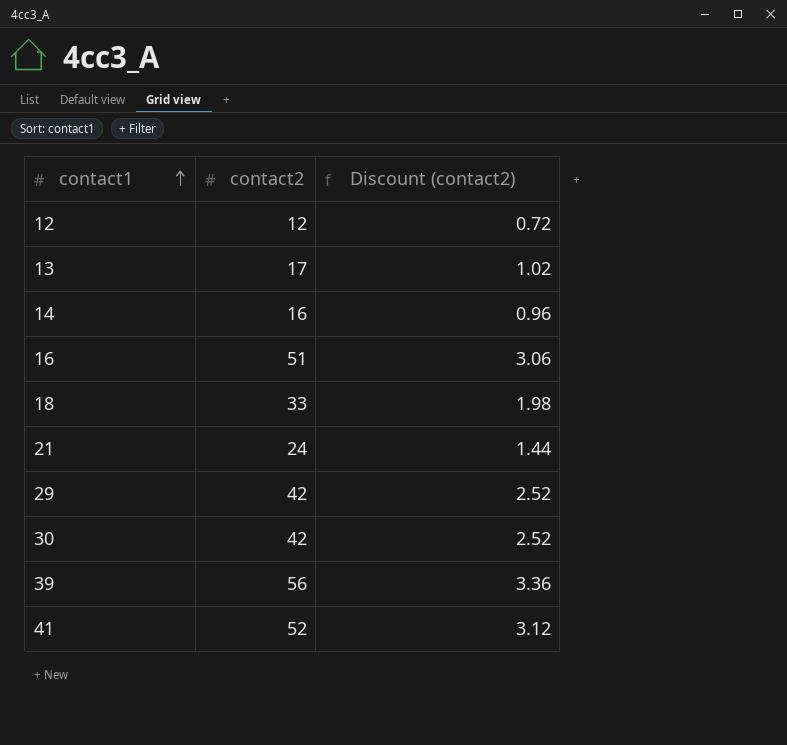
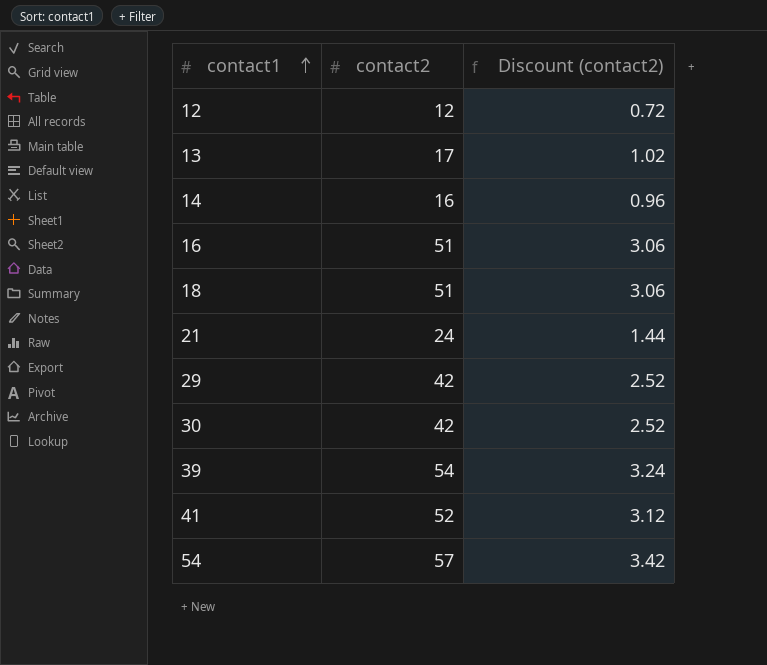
18 | contact2: 33 -> 51
18 | Discount (contact2): 1.98 -> 3.06
39 | contact2: 56 -> 54
39 | Discount (contact2): 3.36 -> 3.24
row 54: none -> 57 | 3.42

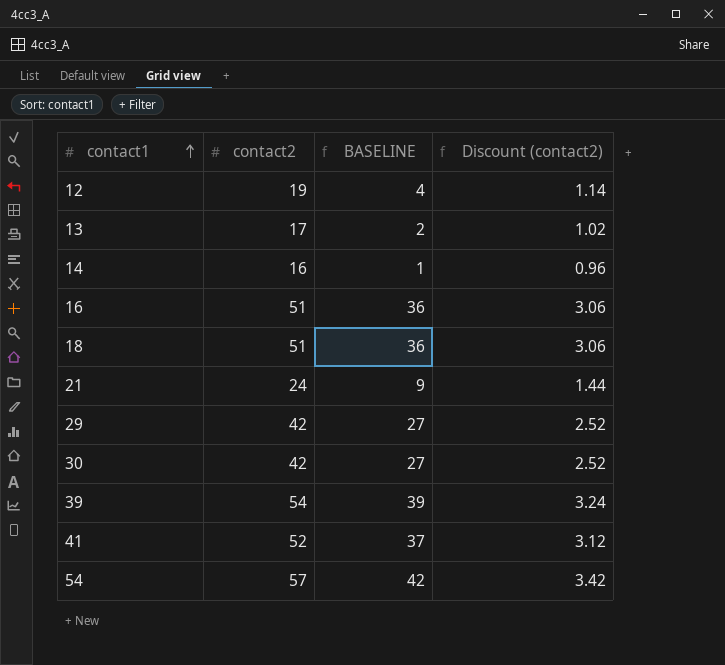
column BASELINE | formula: none -> [contact2] - 15
12 | contact2: 12 -> 19
12 | Discount (contact2): 0.72 -> 1.14

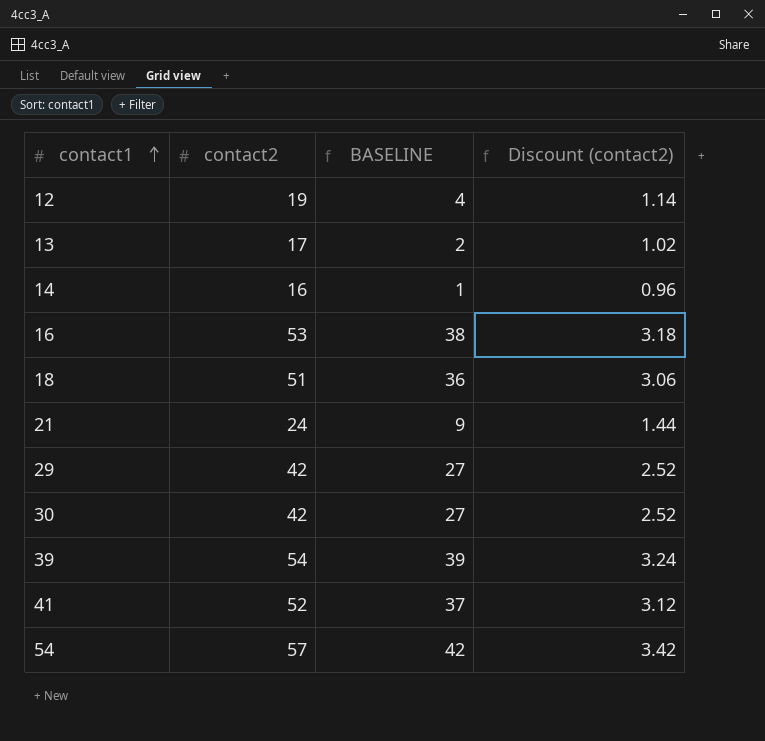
16 | contact2: 51 -> 53
16 | BASELINE: 36 -> 38
16 | Discount (contact2): 3.06 -> 3.18

